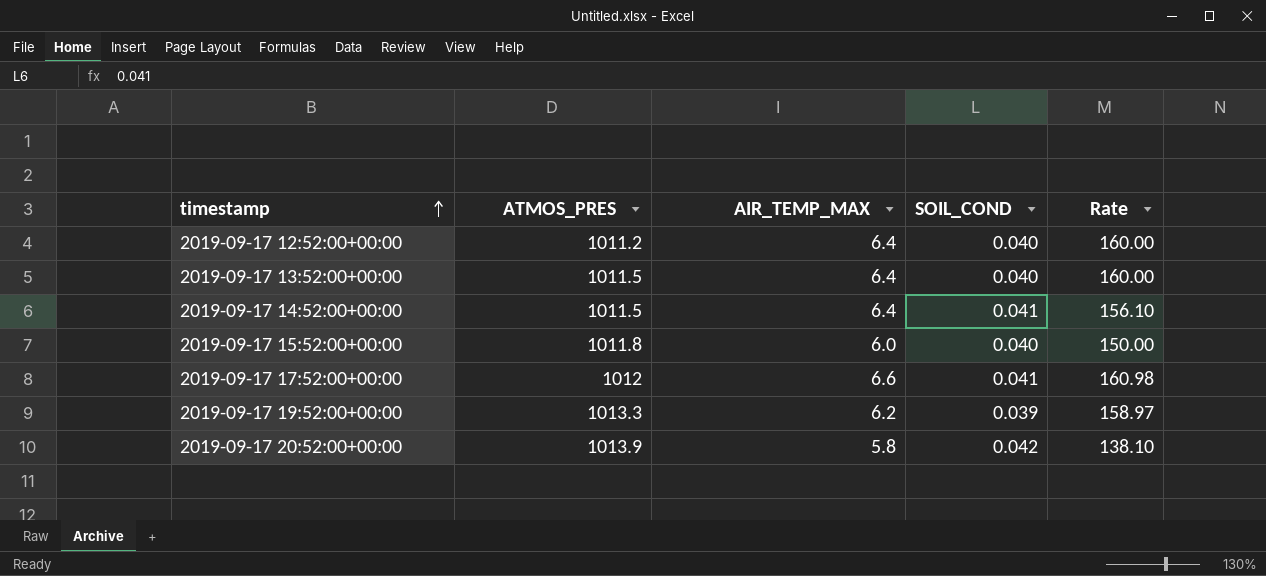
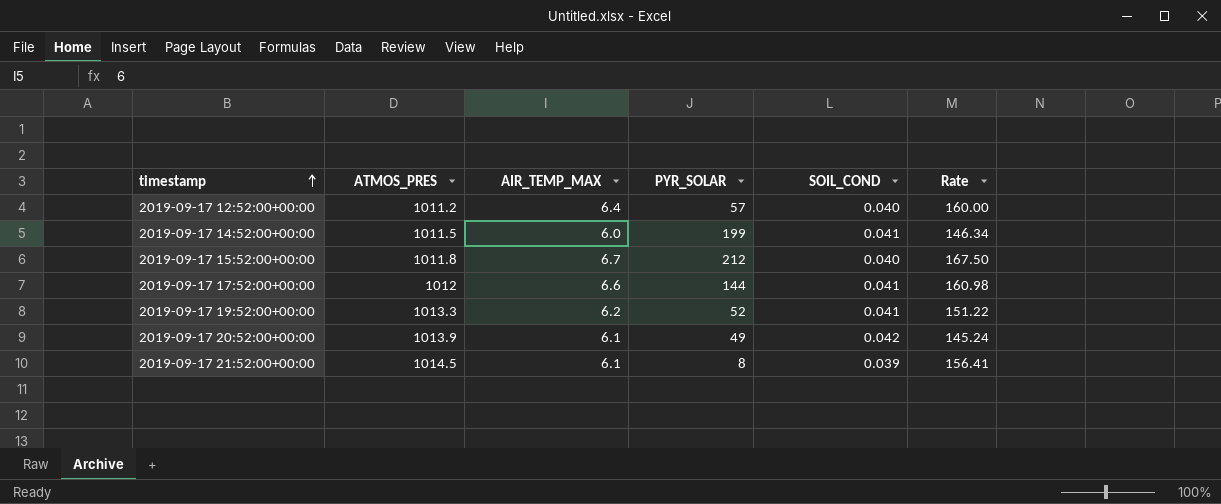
column PYR_SOLAR | position: none -> 4
row 2019-09-17 13:52:00+00:00: 1011.5 | 6.4 | 0.040 | 160.00 -> none
2019-09-17 14:52:00+00:00 | AIR_TEMP_MAX: 6.4 -> 6.0
2019-09-17 14:52:00+00:00 | Rate: 156.10 -> 146.34
2019-09-17 15:52:00+00:00 | AIR_TEMP_MAX: 6.0 -> 6.7
2019-09-17 15:52:00+00:00 | Rate: 150.00 -> 167.50
2019-09-17 19:52:00+00:00 | SOIL_COND: 0.039 -> 0.041
2019-09-17 19:52:00+00:00 | Rate: 158.97 -> 151.22
2019-09-17 20:52:00+00:00 | AIR_TEMP_MAX: 5.8 -> 6.1
2019-09-17 20:52:00+00:00 | Rate: 138.10 -> 145.24
row 2019-09-17 21:52:00+00:00: none -> 1014.5 | 6.1 | 8 | 0.039 | 156.41

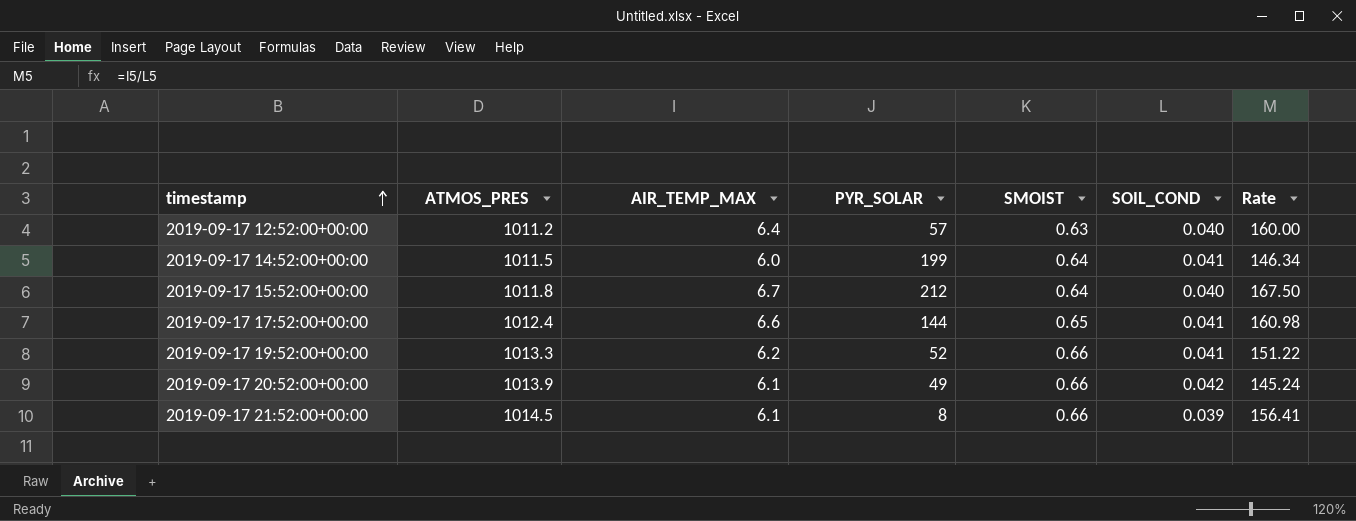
column SMOIST | position: none -> 5
2019-09-17 17:52:00+00:00 | ATMOS_PRES: 1012 -> 1012.4

